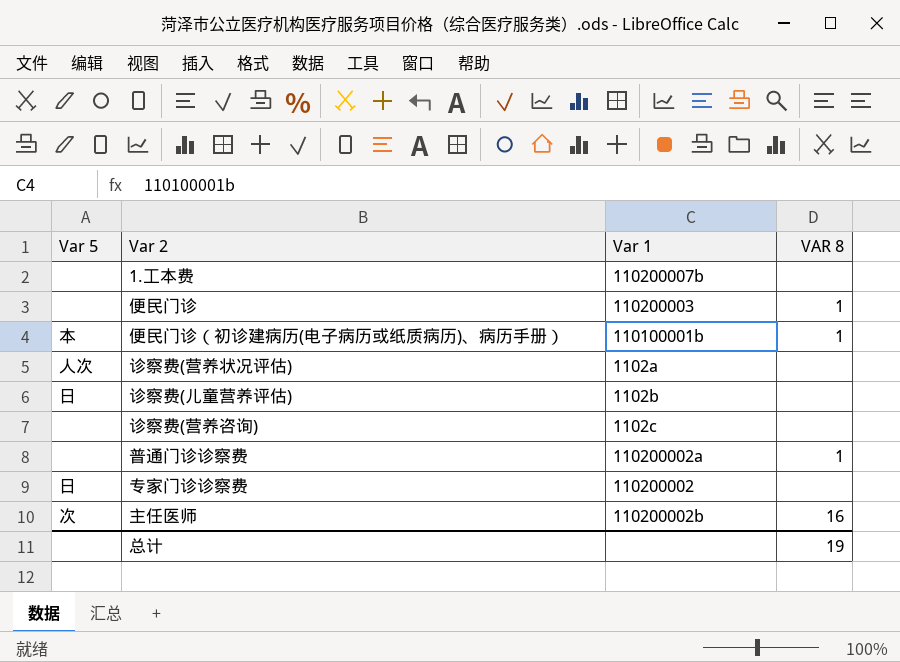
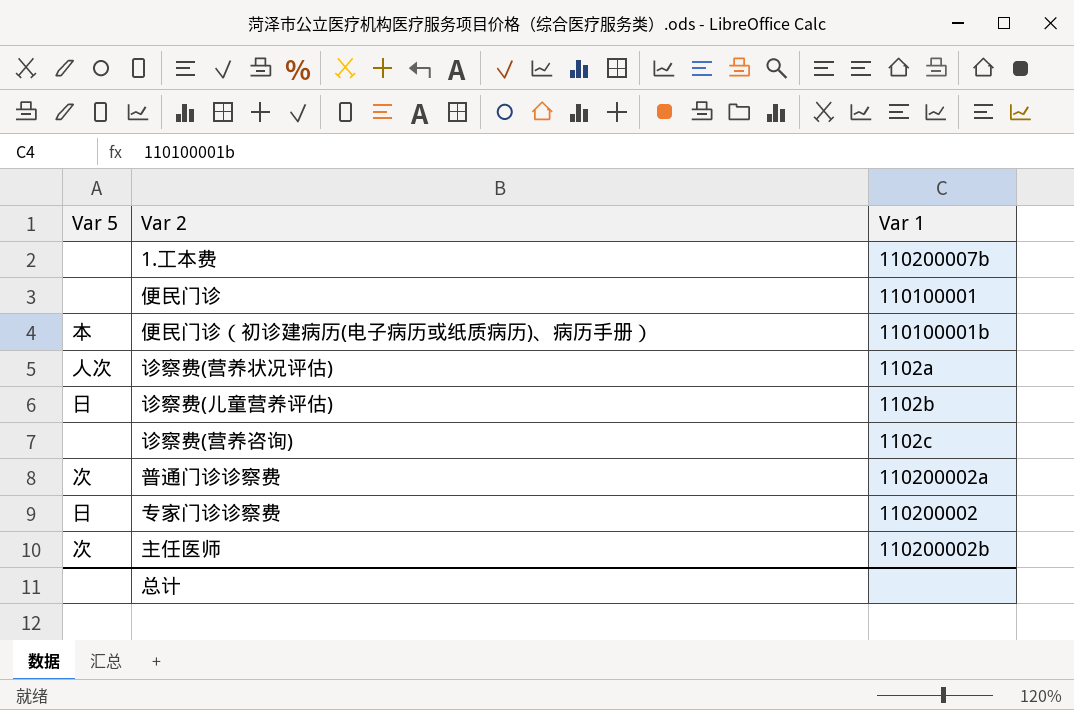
column VAR 8 | position: 4 -> none
便民门诊 | Var 1: 110200003 -> 110100001
普通门诊诊察费 | Var 5: none -> 次

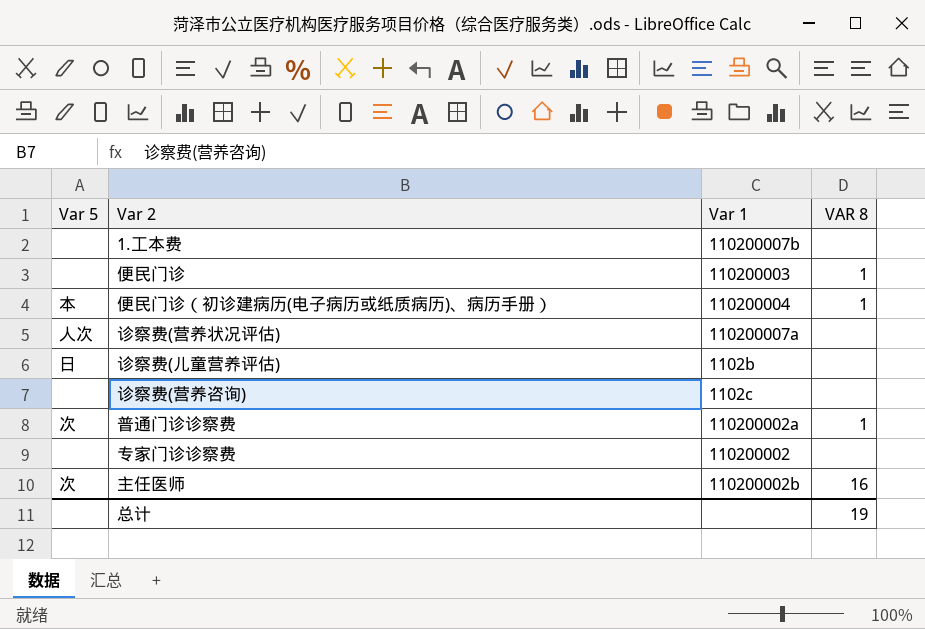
column VAR 8 | position: none -> 4
便民门诊 | Var 1: 110100001 -> 110200003
便民门诊（初诊建病历(电子病历或纸质病历)、病历手册） | Var 1: 110100001b -> 110200004
诊察费(营养状况评估) | Var 1: 1102a -> 110200007a
专家门诊诊察费 | Var 5: 日 -> none

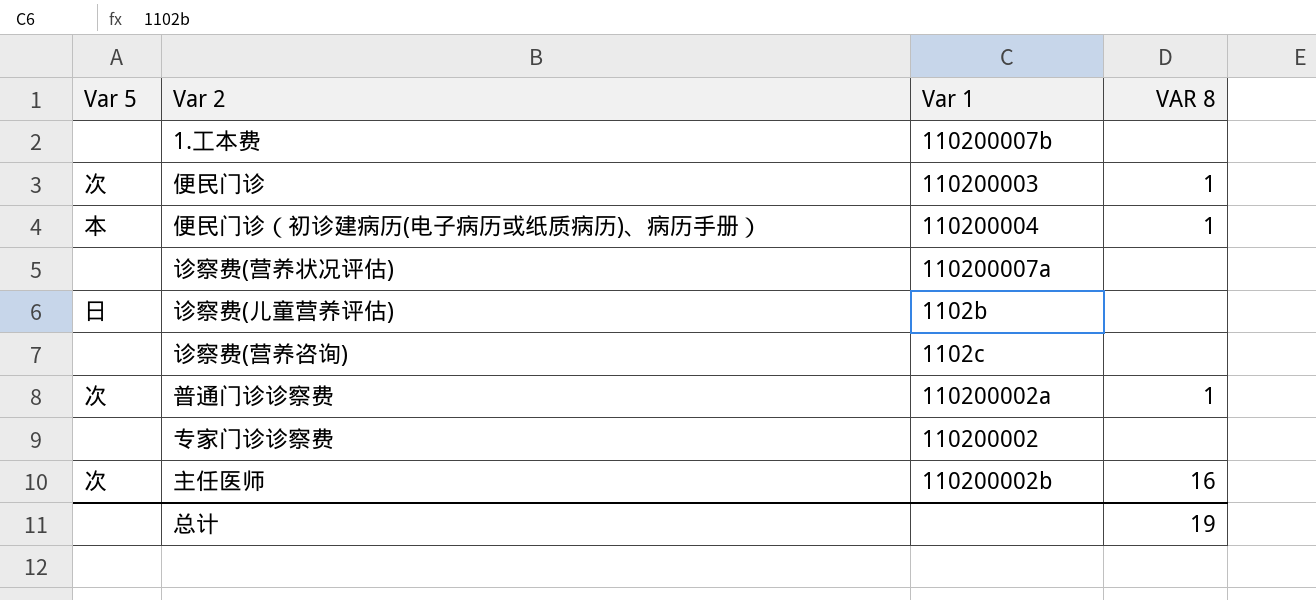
便民门诊 | Var 5: none -> 次
诊察费(营养状况评估) | Var 5: 人次 -> none

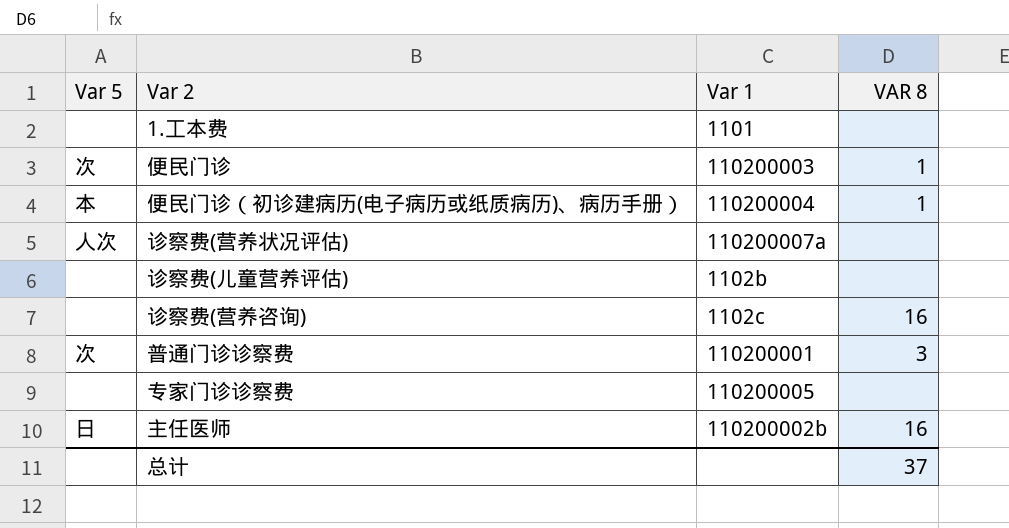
1.工本费 | Var 1: 110200007b -> 1101
诊察费(营养状况评估) | Var 5: none -> 人次
诊察费(儿童营养评估) | Var 5: 日 -> none
诊察费(营养咨询) | VAR 8: none -> 16
普通门诊诊察费 | Var 1: 110200002a -> 110200001
普通门诊诊察费 | VAR 8: 1 -> 3
专家门诊诊察费 | Var 1: 110200002 -> 110200005
主任医师 | Var 5: 次 -> 日
总计 | VAR 8: 19 -> 37

